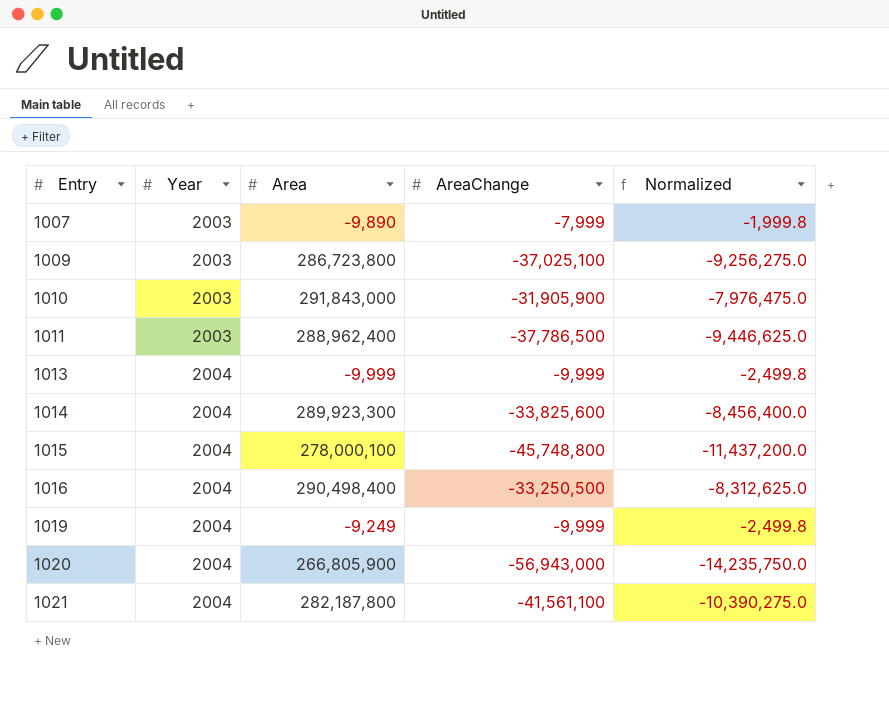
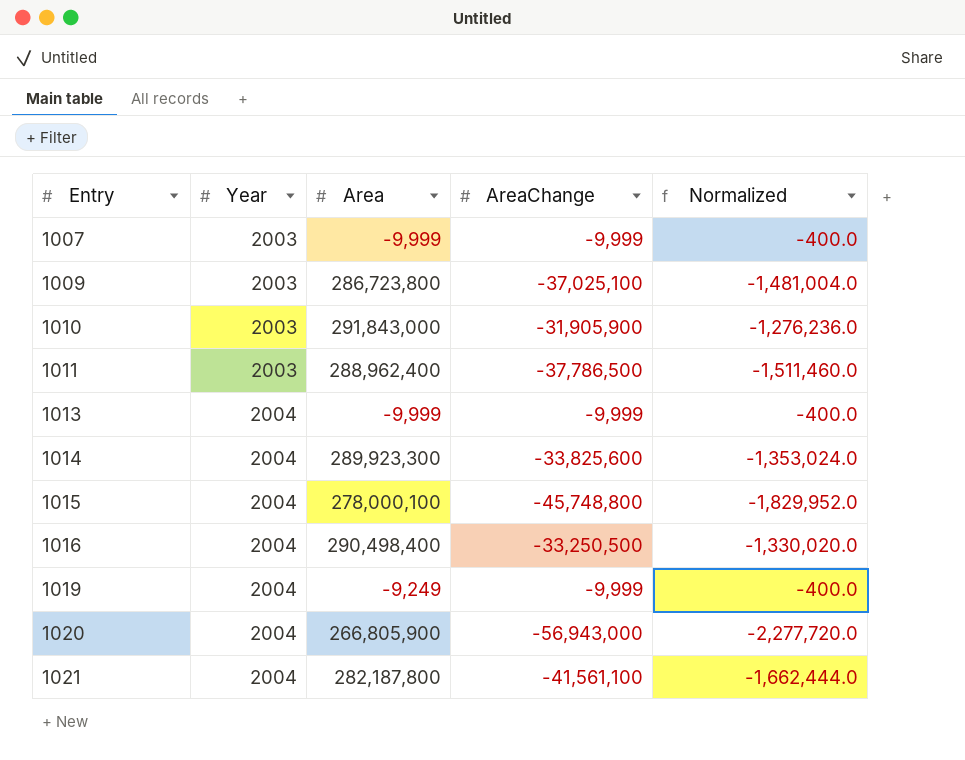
column Normalized | formula: [AreaChange] * 0.25 -> [AreaChange] * 0.04
1007 | Area: -9,890 -> -9,999
1007 | AreaChange: -7,999 -> -9,999

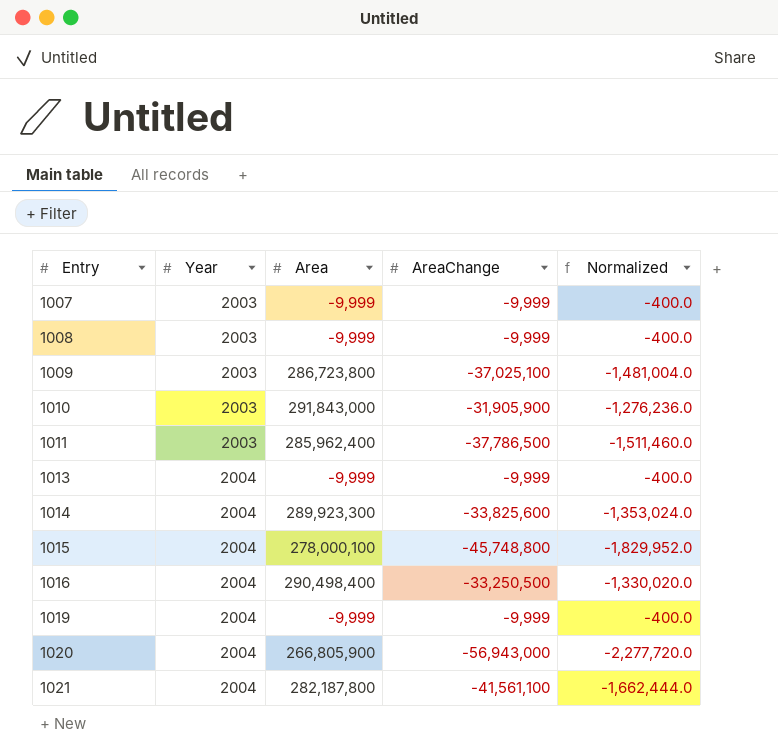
row 1008: none -> 2003 | -9,999 | -9,999 | -400.0
1011 | Area: 288,962,400 -> 285,962,400
1019 | Area: -9,249 -> -9,999

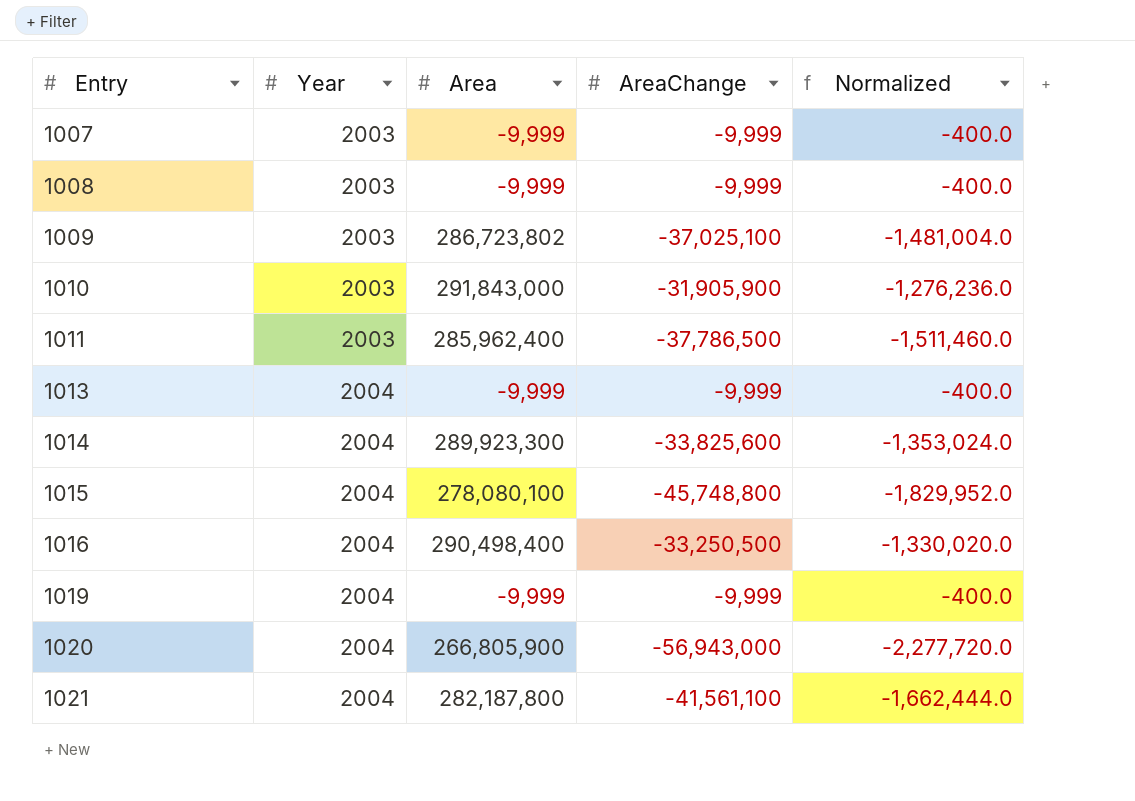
1009 | Area: 286,723,800 -> 286,723,802
1015 | Area: 278,000,100 -> 278,080,100

